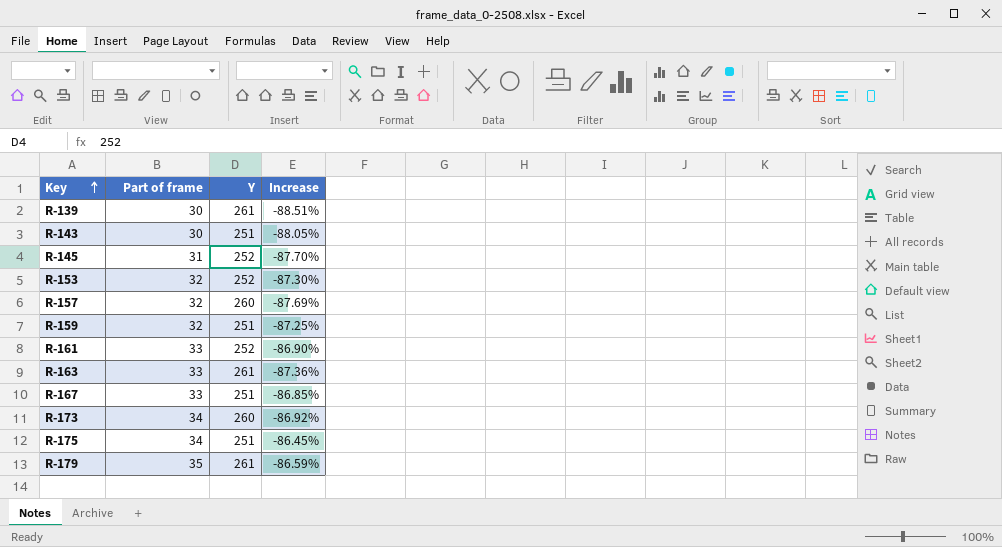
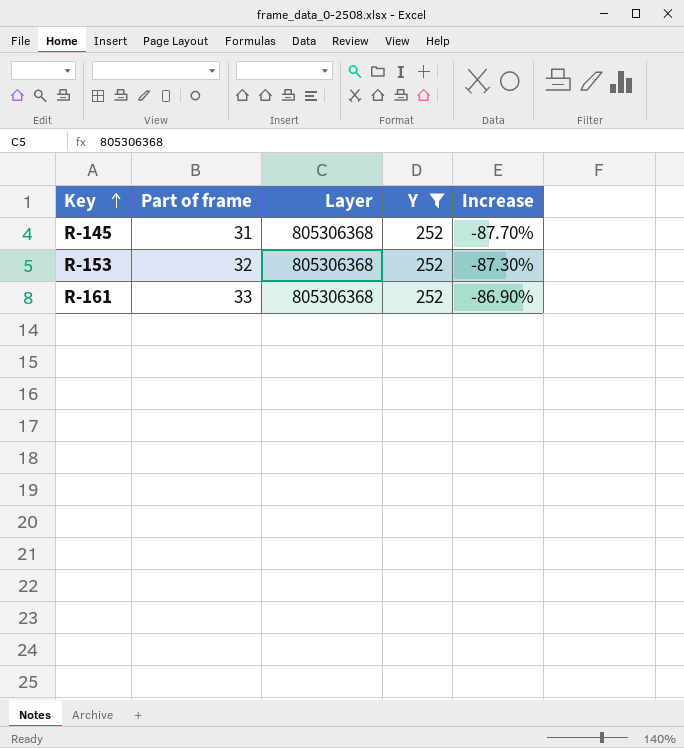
filter: none -> Y = 252
column Layer | position: none -> 3

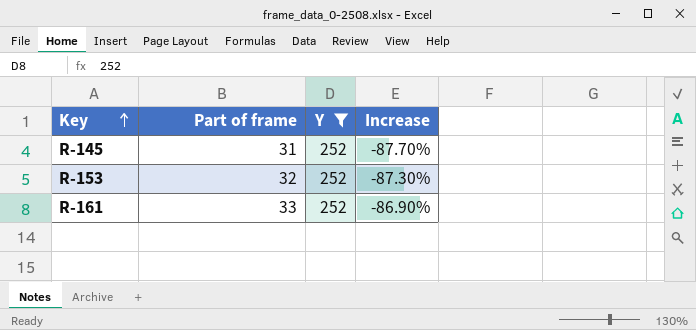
column Layer | position: 3 -> none

